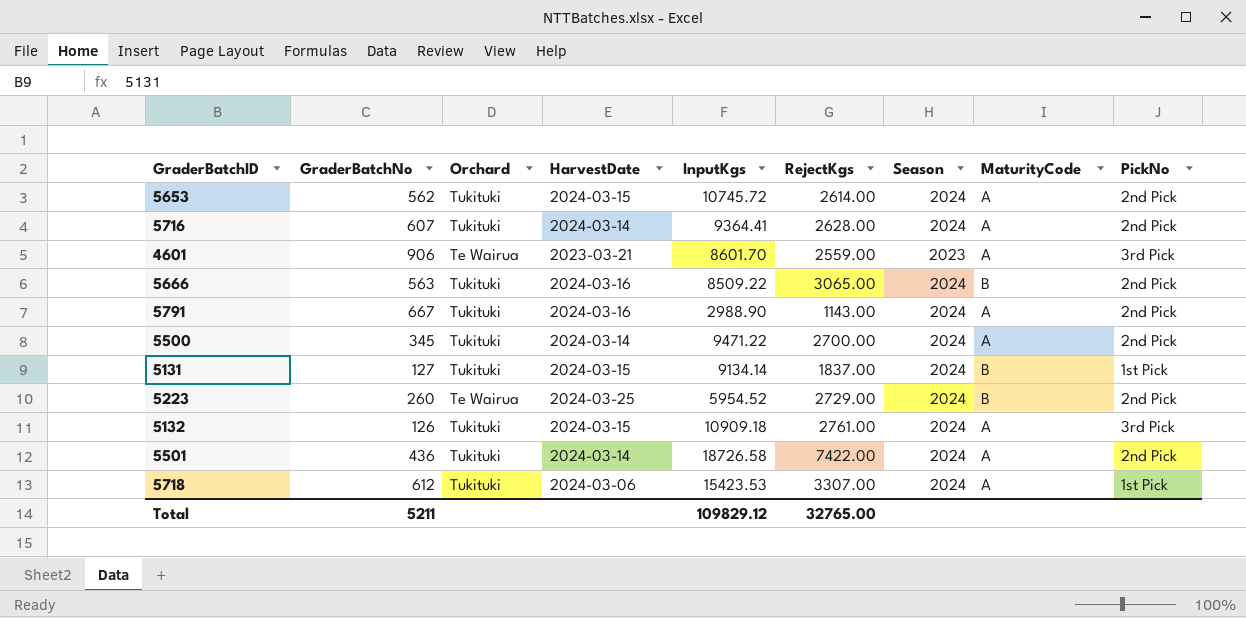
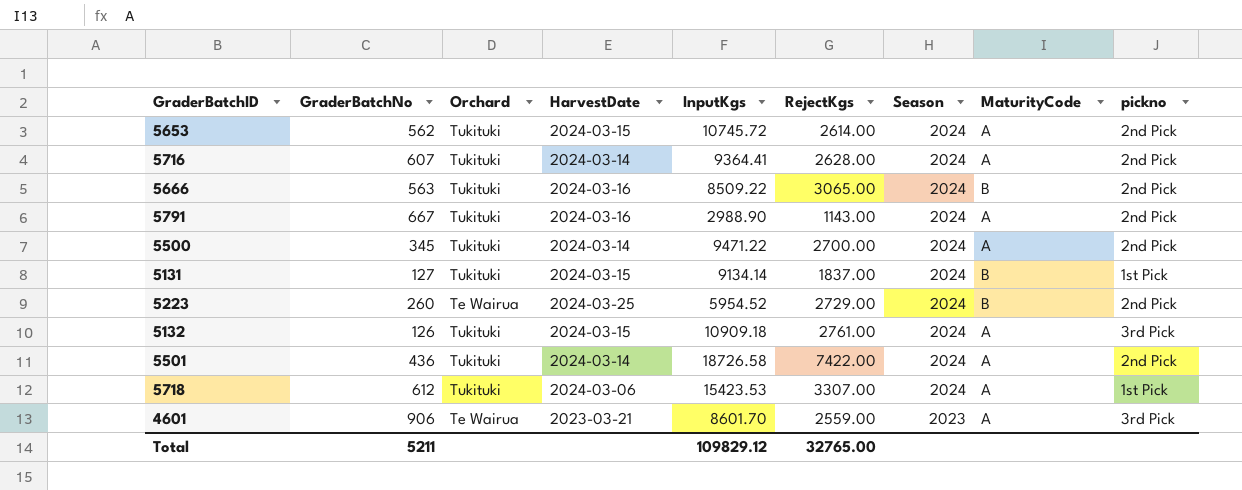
row order: none -> Season descending
column name: PickNo -> pickno

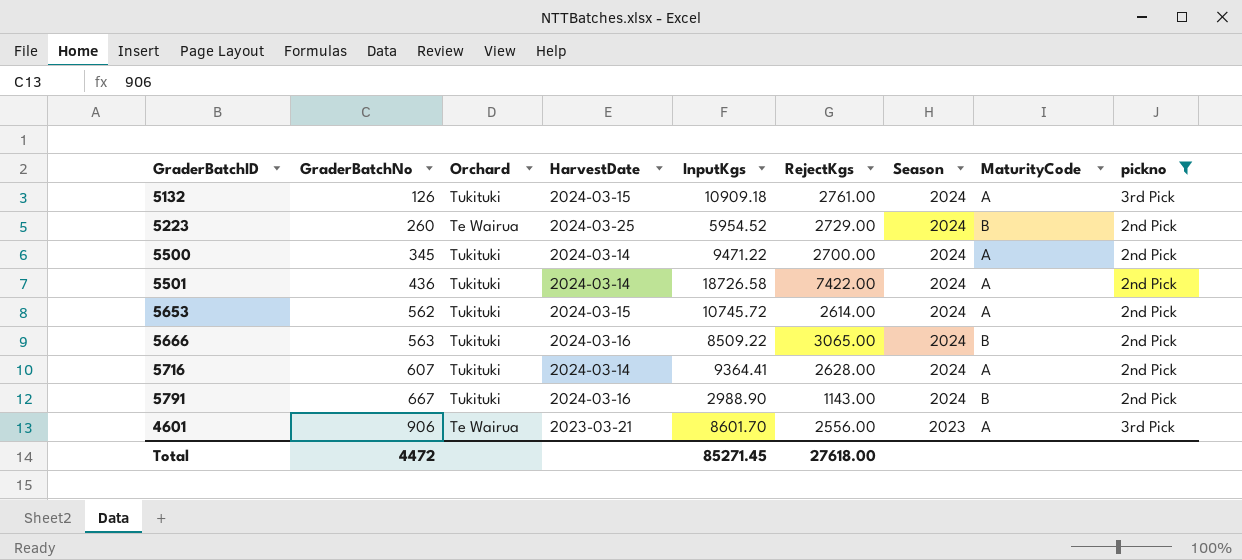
filter: none -> pickno != 1st Pick
row order: Season descending -> GraderBatchNo ascending
5791 | MaturityCode: A -> B
4601 | RejectKgs: 2559.00 -> 2556.00
Total | GraderBatchNo: 5211 -> 4472
Total | InputKgs: 109829.12 -> 85271.45
Total | RejectKgs: 32765.00 -> 27618.00

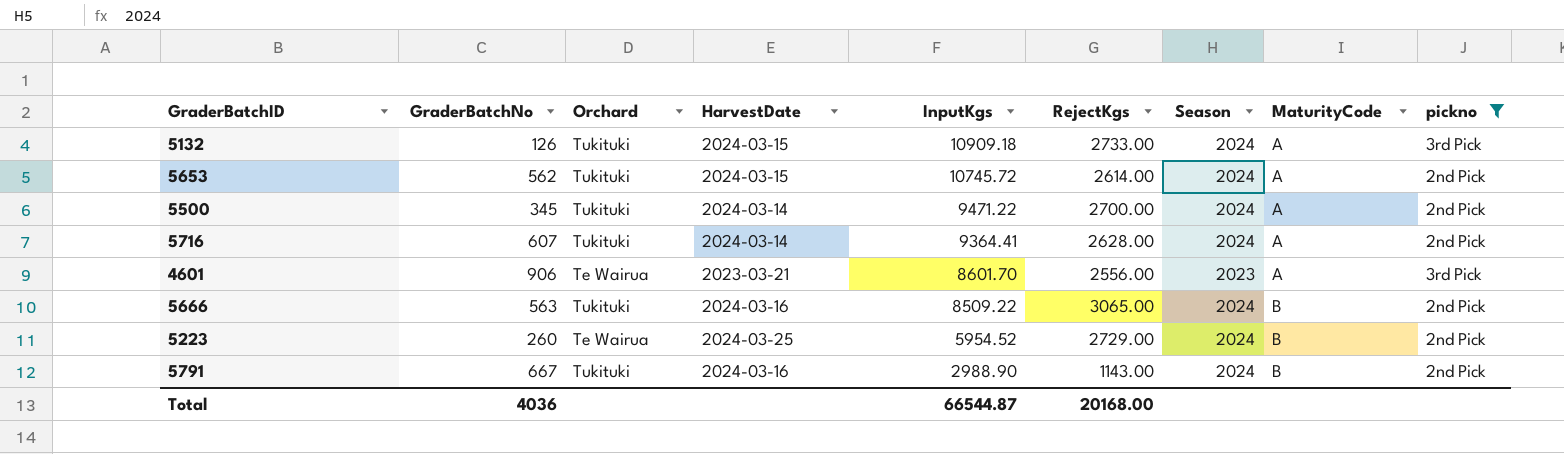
row order: GraderBatchNo ascending -> InputKgs descending
row 5501: 436 | Tukituki | 2024-03-14 | 18726.58 | 7422.00 | 2024 | A | 2nd Pick -> none
5132 | RejectKgs: 2761.00 -> 2733.00
Total | GraderBatchNo: 4472 -> 4036
Total | InputKgs: 85271.45 -> 66544.87
Total | RejectKgs: 27618.00 -> 20168.00

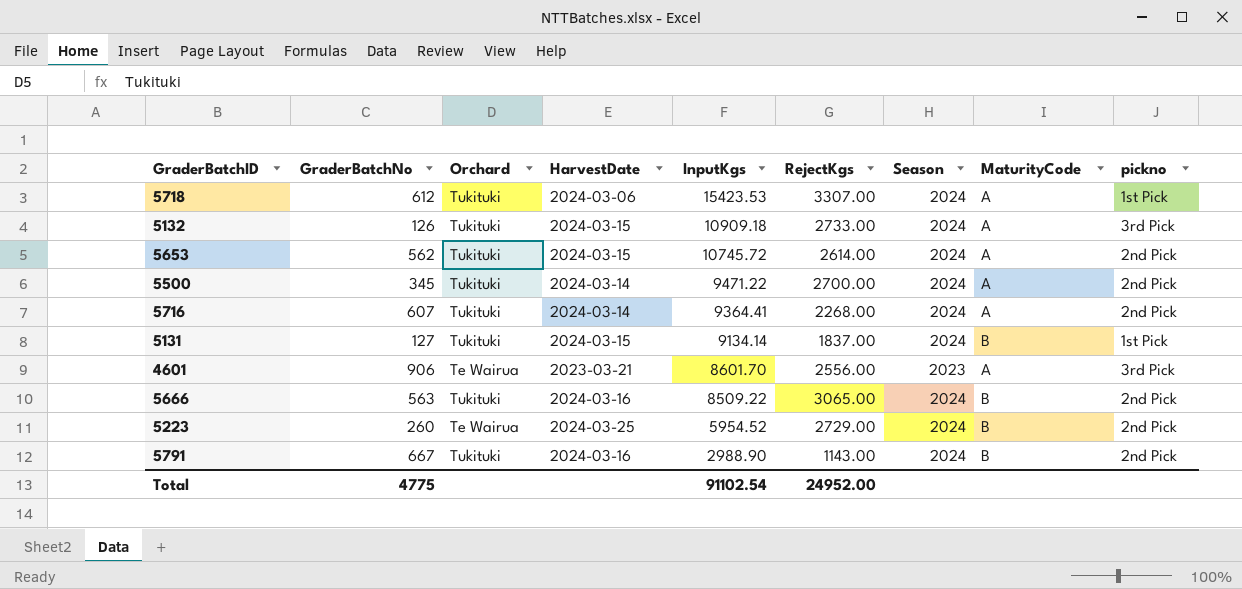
filter: pickno != 1st Pick -> none
5716 | RejectKgs: 2628.00 -> 2268.00
Total | GraderBatchNo: 4036 -> 4775
Total | InputKgs: 66544.87 -> 91102.54
Total | RejectKgs: 20168.00 -> 24952.00

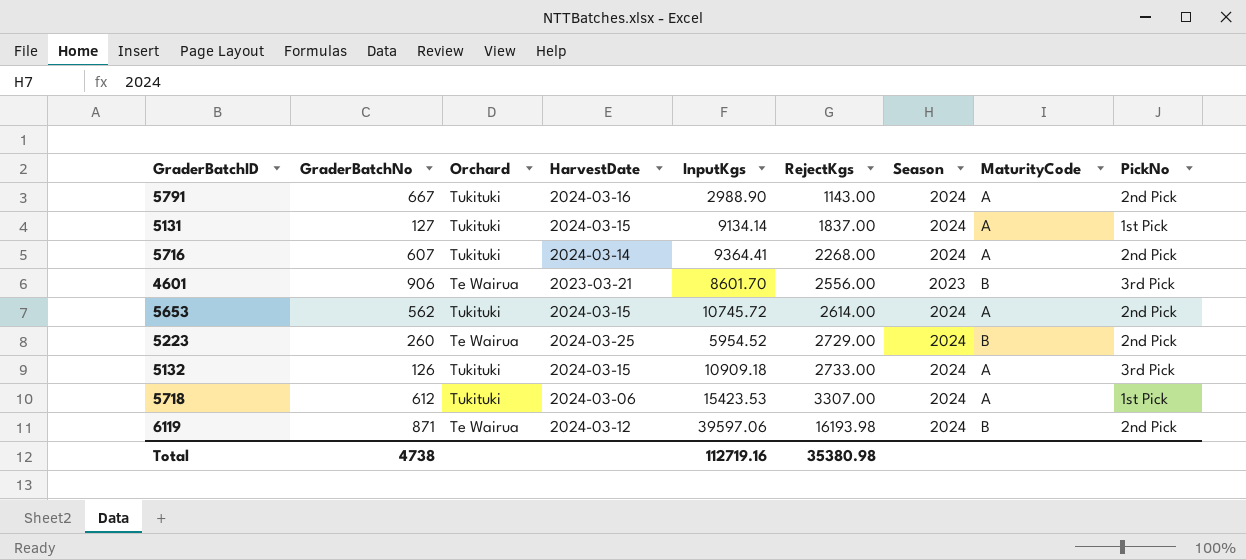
row order: InputKgs descending -> RejectKgs ascending
column name: pickno -> PickNo
row 5500: 345 | Tukituki | 2024-03-14 | 9471.22 | 2700.00 | 2024 | A | 2nd Pick -> none
row 5666: 563 | Tukituki | 2024-03-16 | 8509.22 | 3065.00 | 2024 | B | 2nd Pick -> none
5791 | MaturityCode: B -> A
5131 | MaturityCode: B -> A
4601 | MaturityCode: A -> B
row 6119: none -> 871 | Te Wairua | 2024-03-12 | 39597.06 | 16193.98 | 2024 | B | 2nd Pick
Total | GraderBatchNo: 4775 -> 4738
Total | InputKgs: 91102.54 -> 112719.16
Total | RejectKgs: 24952.00 -> 35380.98

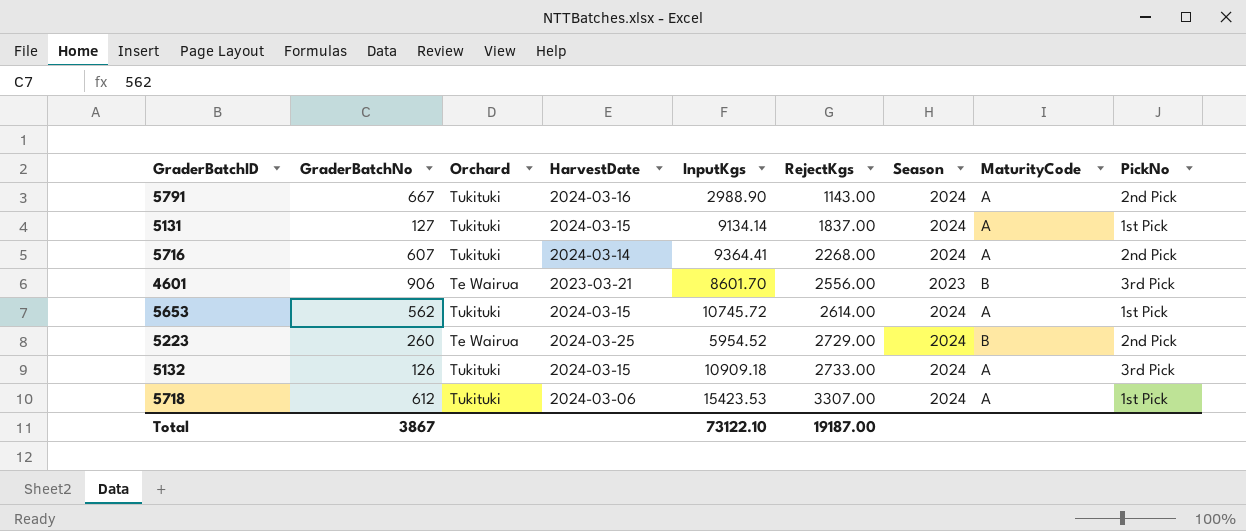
row 6119: 871 | Te Wairua | 2024-03-12 | 39597.06 | 16193.98 | 2024 | B | 2nd Pick -> none
5653 | PickNo: 2nd Pick -> 1st Pick
Total | GraderBatchNo: 4738 -> 3867
Total | InputKgs: 112719.16 -> 73122.10
Total | RejectKgs: 35380.98 -> 19187.00

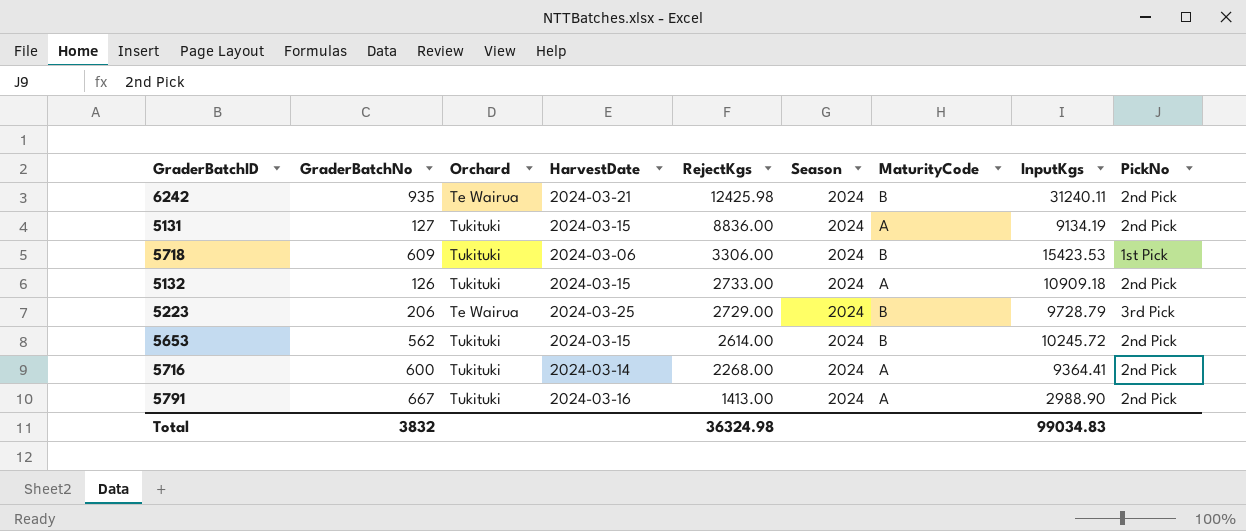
row order: RejectKgs ascending -> RejectKgs descending
column InputKgs | position: 5 -> 8
row 4601: 906 | Te Wairua | 2023-03-21 | 8601.70 | 2556.00 | 2023 | B | 3rd Pick -> none
row 6242: none -> 935 | Te Wairua | 2024-03-21 | 12425.98 | 2024 | B | 31240.11 | 2nd Pick
5131 | RejectKgs: 1837.00 -> 8836.00
5131 | InputKgs: 9134.14 -> 9134.19
5131 | PickNo: 1st Pick -> 2nd Pick
5718 | GraderBatchNo: 612 -> 609
5718 | RejectKgs: 3307.00 -> 3306.00
5718 | MaturityCode: A -> B
5132 | PickNo: 3rd Pick -> 2nd Pick
5223 | GraderBatchNo: 260 -> 206
5223 | InputKgs: 5954.52 -> 9728.79
5223 | PickNo: 2nd Pick -> 3rd Pick
5653 | MaturityCode: A -> B
5653 | InputKgs: 10745.72 -> 10245.72
5653 | PickNo: 1st Pick -> 2nd Pick
5716 | GraderBatchNo: 607 -> 600
5791 | RejectKgs: 1143.00 -> 1413.00
Total | GraderBatchNo: 3867 -> 3832
Total | RejectKgs: 19187.00 -> 36324.98
Total | InputKgs: 73122.10 -> 99034.83

